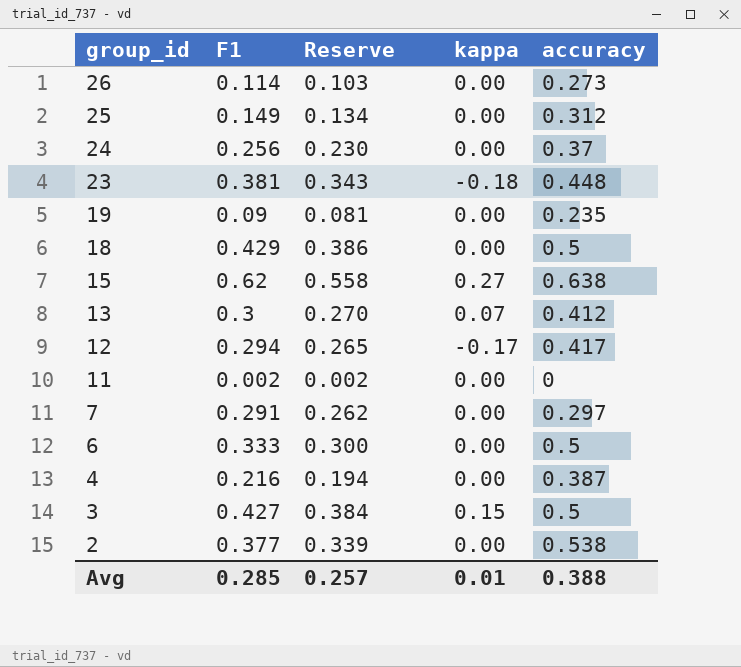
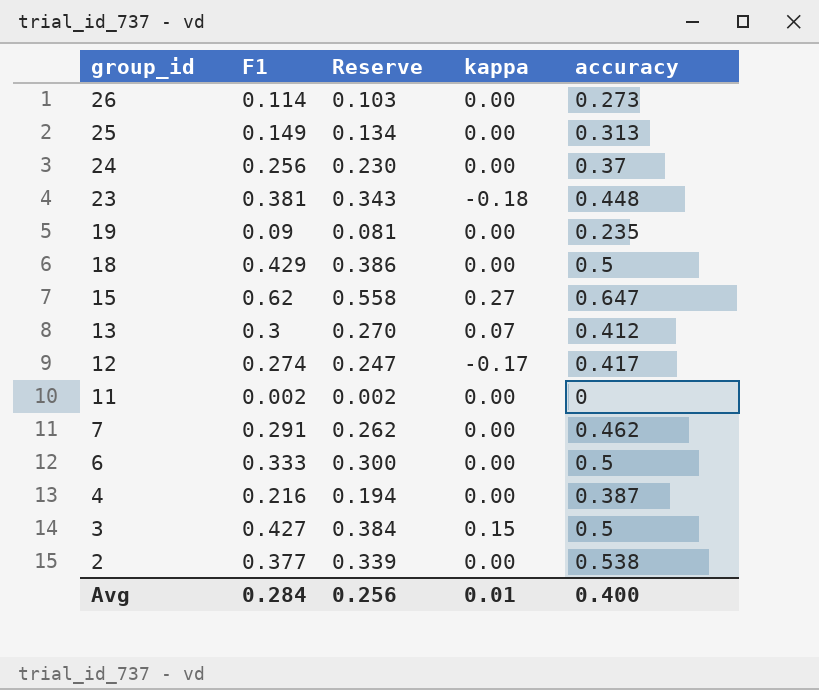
25 | accuracy: 0.312 -> 0.313
15 | accuracy: 0.638 -> 0.647
12 | F1: 0.294 -> 0.274
12 | Reserve: 0.265 -> 0.247
7 | accuracy: 0.297 -> 0.462
Avg | F1: 0.285 -> 0.284
Avg | Reserve: 0.257 -> 0.256
Avg | accuracy: 0.388 -> 0.400

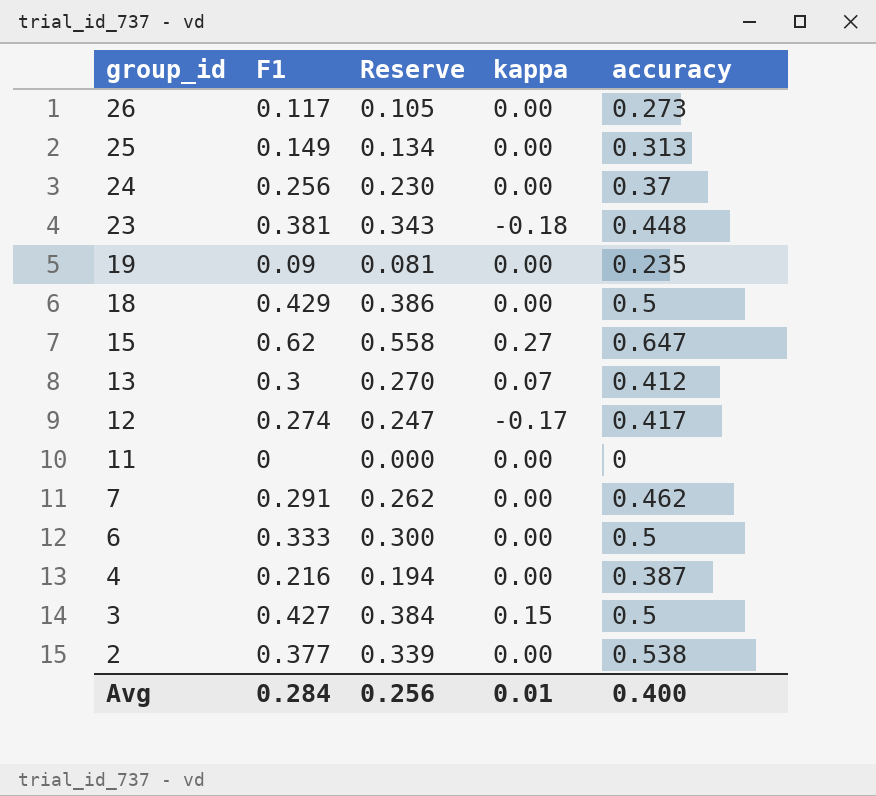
26 | F1: 0.114 -> 0.117
26 | Reserve: 0.103 -> 0.105
11 | F1: 0.002 -> 0
11 | Reserve: 0.002 -> 0.000

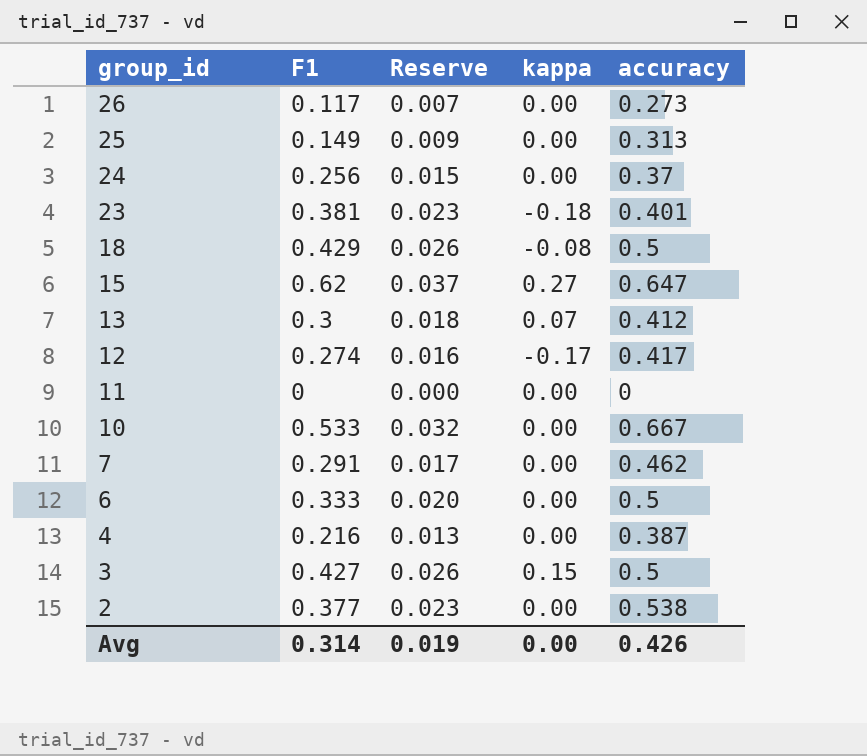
column Reserve | formula: [F1] * 0.9 -> [F1] * 0.06
row 19: 0.09 | 0.081 | 0.00 | 0.235 -> none
23 | accuracy: 0.448 -> 0.401
18 | kappa: 0.00 -> -0.08
row 10: none -> 0.533 | 0.032 | 0.00 | 0.667
Avg | F1: 0.284 -> 0.314
Avg | Reserve: 0.256 -> 0.019
Avg | kappa: 0.01 -> 0.00
Avg | accuracy: 0.400 -> 0.426

